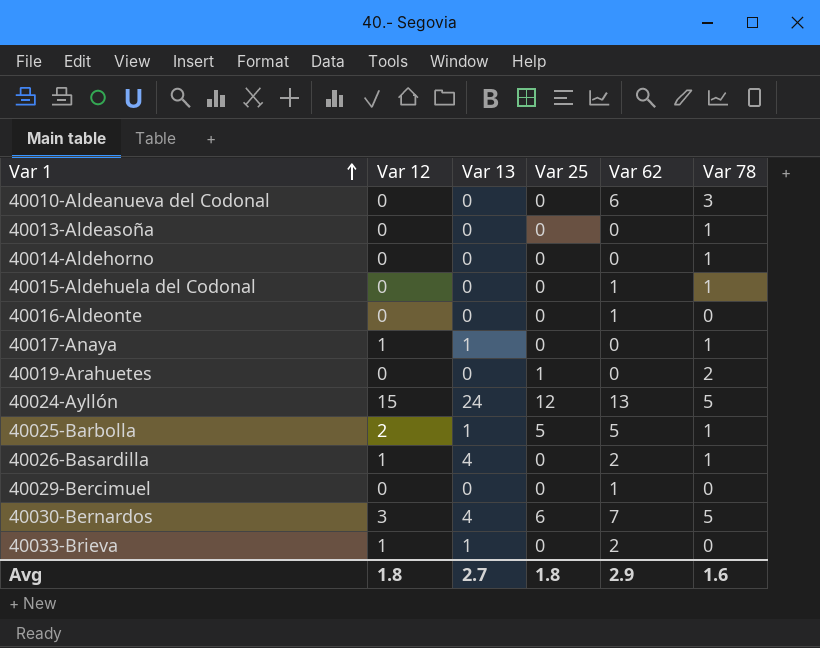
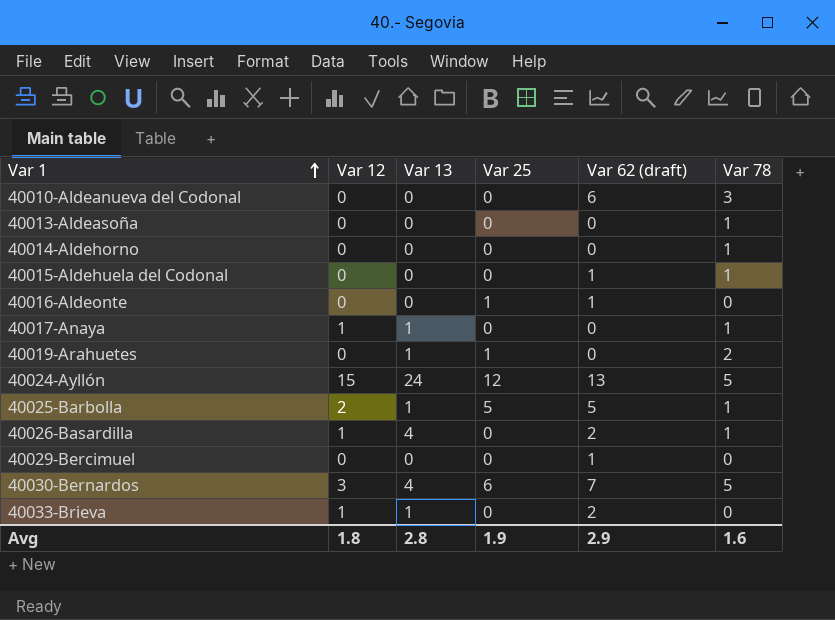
column name: Var 62 -> Var 62 (draft)
40016-Aldeonte | Var 25: 0 -> 1
40019-Arahuetes | Var 13: 0 -> 1
Avg | Var 13: 2.7 -> 2.8
Avg | Var 25: 1.8 -> 1.9

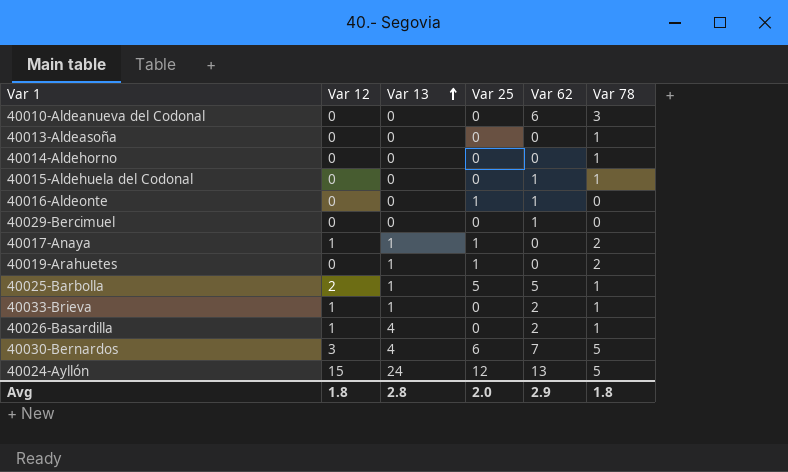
row order: Var 1 ascending -> Var 13 ascending
column name: Var 62 (draft) -> Var 62
40017-Anaya | Var 25: 0 -> 1
40017-Anaya | Var 78: 1 -> 2
40033-Brieva | Var 78: 0 -> 1
Avg | Var 25: 1.9 -> 2.0
Avg | Var 78: 1.6 -> 1.8

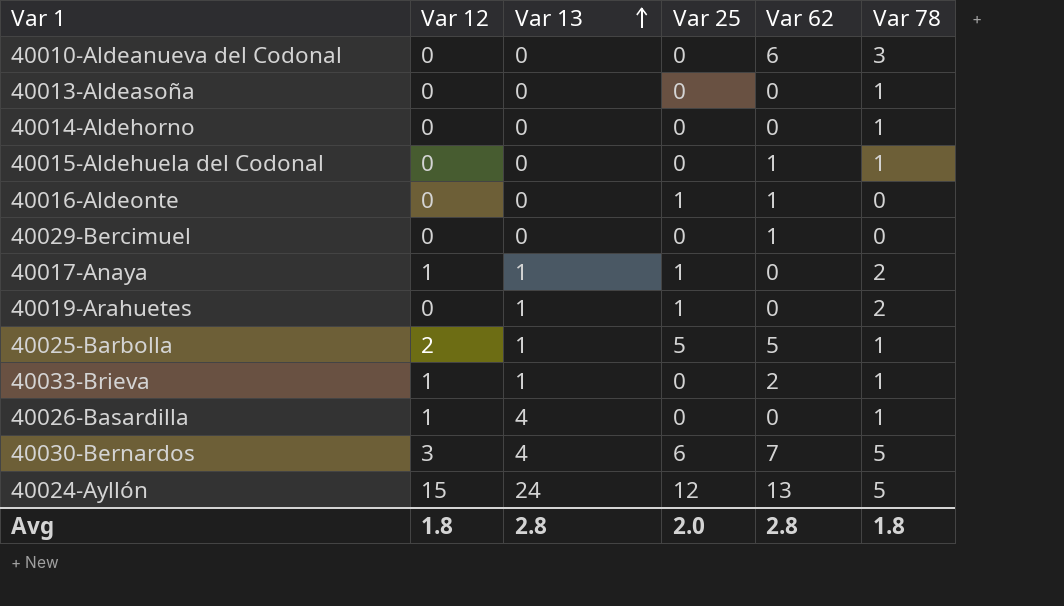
40026-Basardilla | Var 62: 2 -> 0
Avg | Var 62: 2.9 -> 2.8

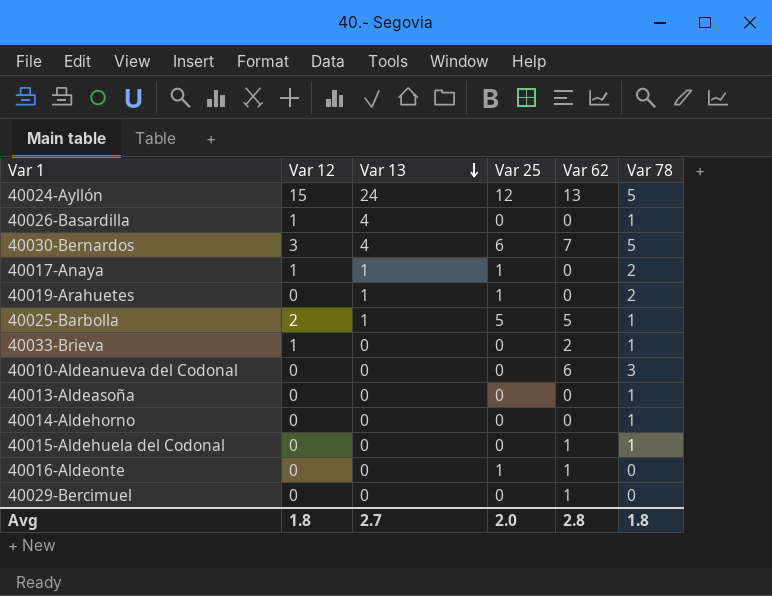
row order: Var 13 ascending -> Var 13 descending
40033-Brieva | Var 13: 1 -> 0
Avg | Var 13: 2.8 -> 2.7

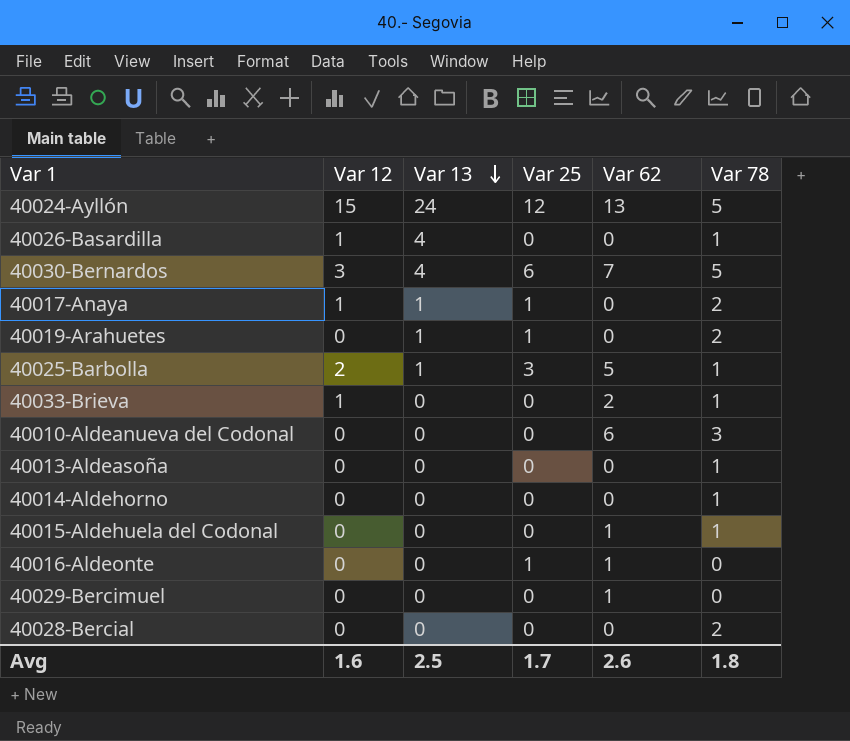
40025-Barbolla | Var 25: 5 -> 3
row 40028-Bercial: none -> 0 | 0 | 0 | 0 | 2
Avg | Var 12: 1.8 -> 1.6
Avg | Var 13: 2.7 -> 2.5
Avg | Var 25: 2.0 -> 1.7
Avg | Var 62: 2.8 -> 2.6

